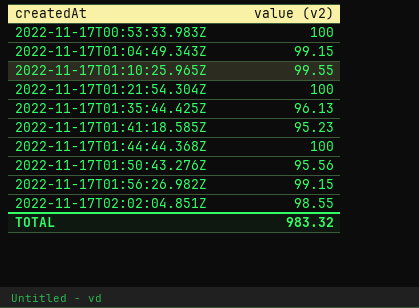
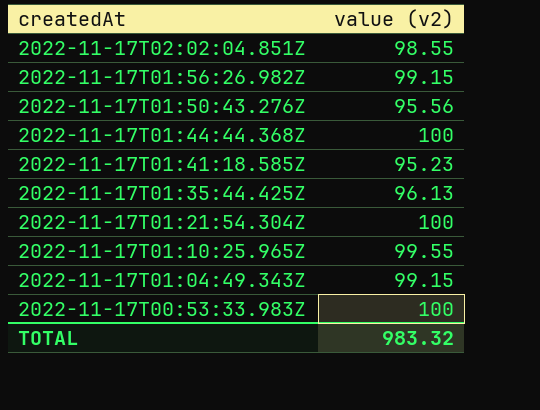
row order: createdAt ascending -> createdAt descending

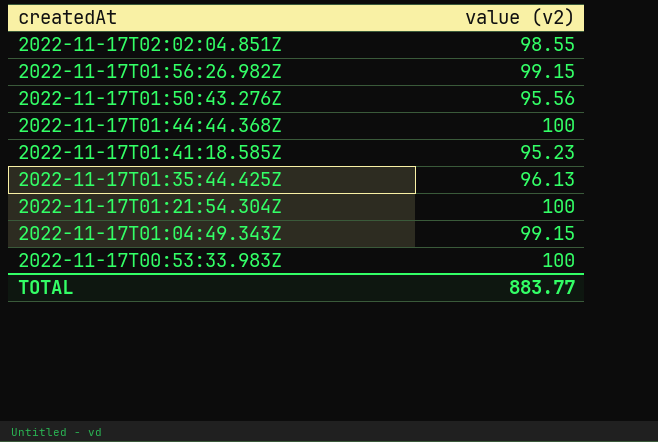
row 2022-11-17T01:10:25.965Z: 99.55 -> none
TOTAL | value (v2): 983.32 -> 883.77

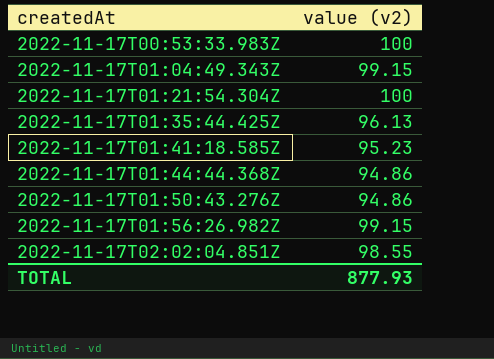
row order: createdAt descending -> createdAt ascending
2022-11-17T01:44:44.368Z | value (v2): 100 -> 94.86
2022-11-17T01:50:43.276Z | value (v2): 95.56 -> 94.86
TOTAL | value (v2): 883.77 -> 877.93

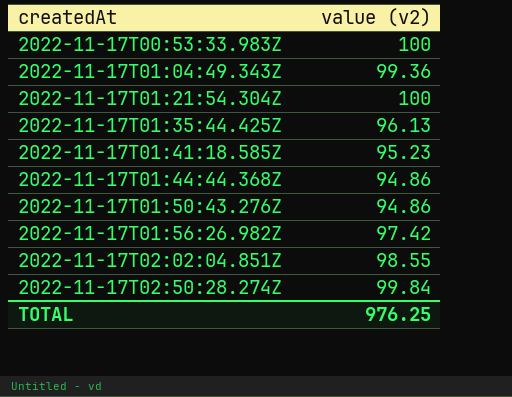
2022-11-17T01:04:49.343Z | value (v2): 99.15 -> 99.36
2022-11-17T01:56:26.982Z | value (v2): 99.15 -> 97.42
row 2022-11-17T02:50:28.274Z: none -> 99.84
TOTAL | value (v2): 877.93 -> 976.25

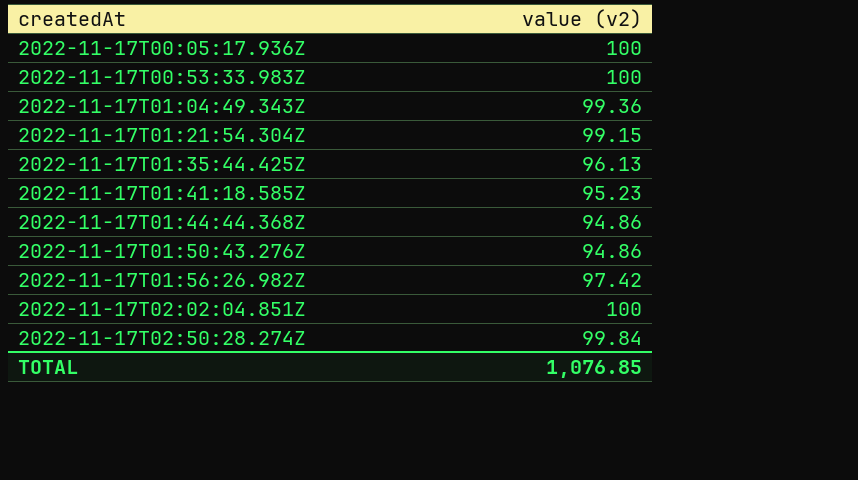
row 2022-11-17T00:05:17.936Z: none -> 100
2022-11-17T01:21:54.304Z | value (v2): 100 -> 99.15
2022-11-17T02:02:04.851Z | value (v2): 98.55 -> 100
TOTAL | value (v2): 976.25 -> 1,076.85

